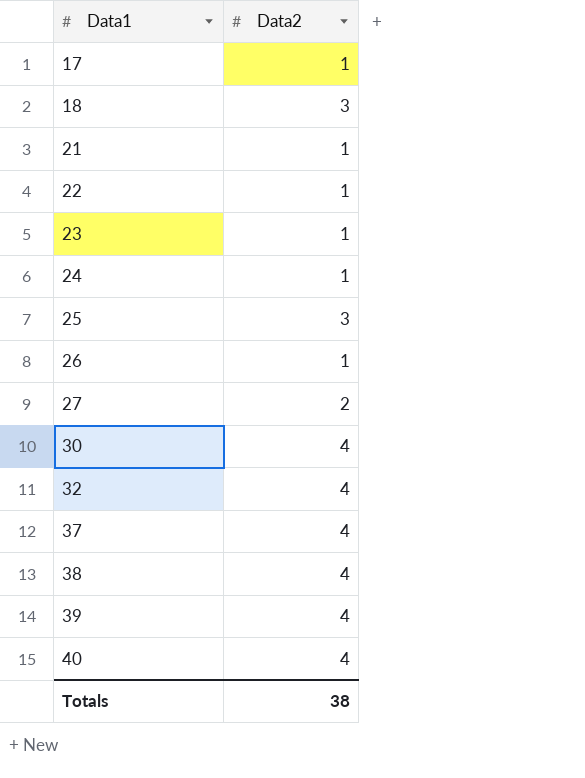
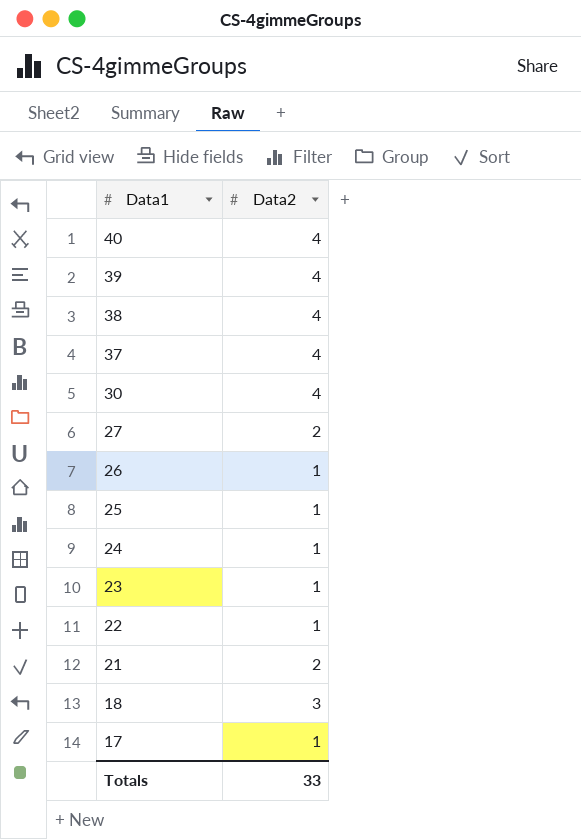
row order: Data1 ascending -> Data1 descending
row 32: 4 -> none
25 | Data2: 3 -> 1
21 | Data2: 1 -> 2
Totals | Data2: 38 -> 33

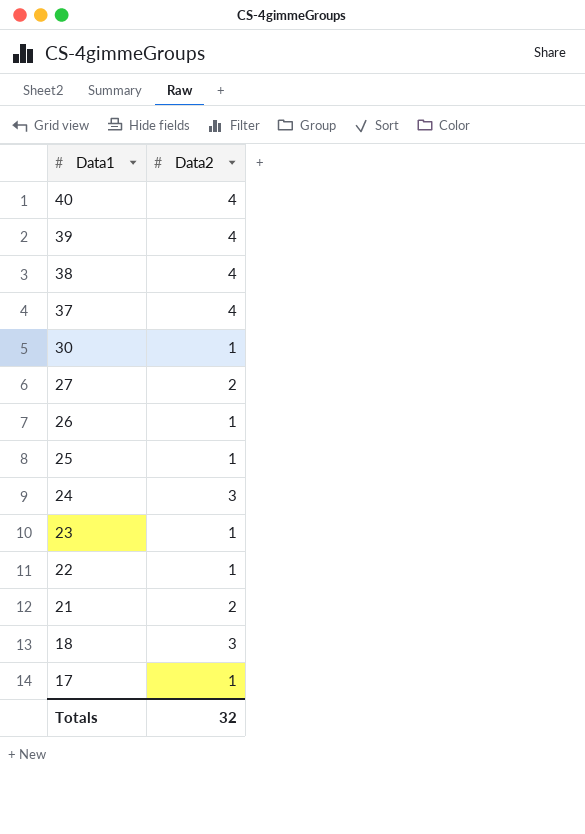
30 | Data2: 4 -> 1
24 | Data2: 1 -> 3
Totals | Data2: 33 -> 32

